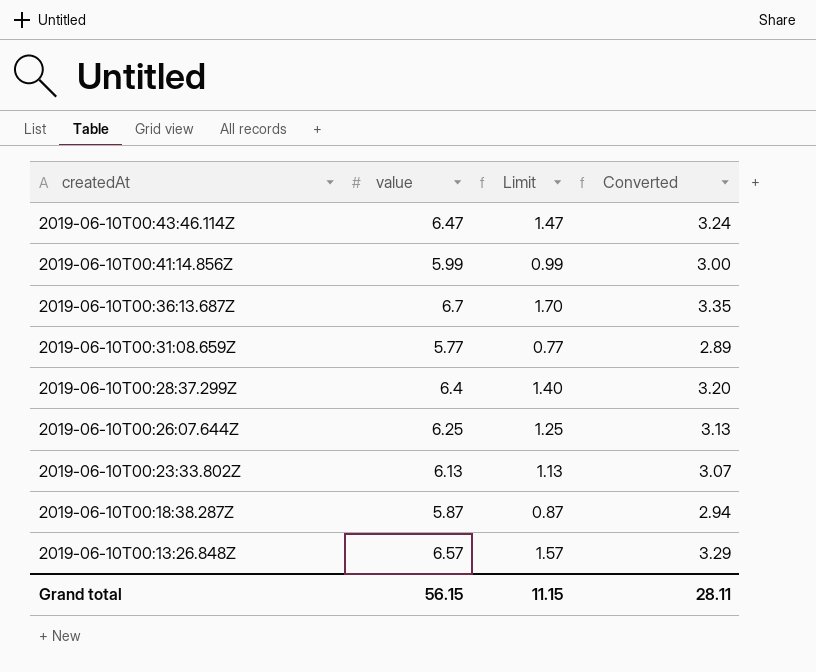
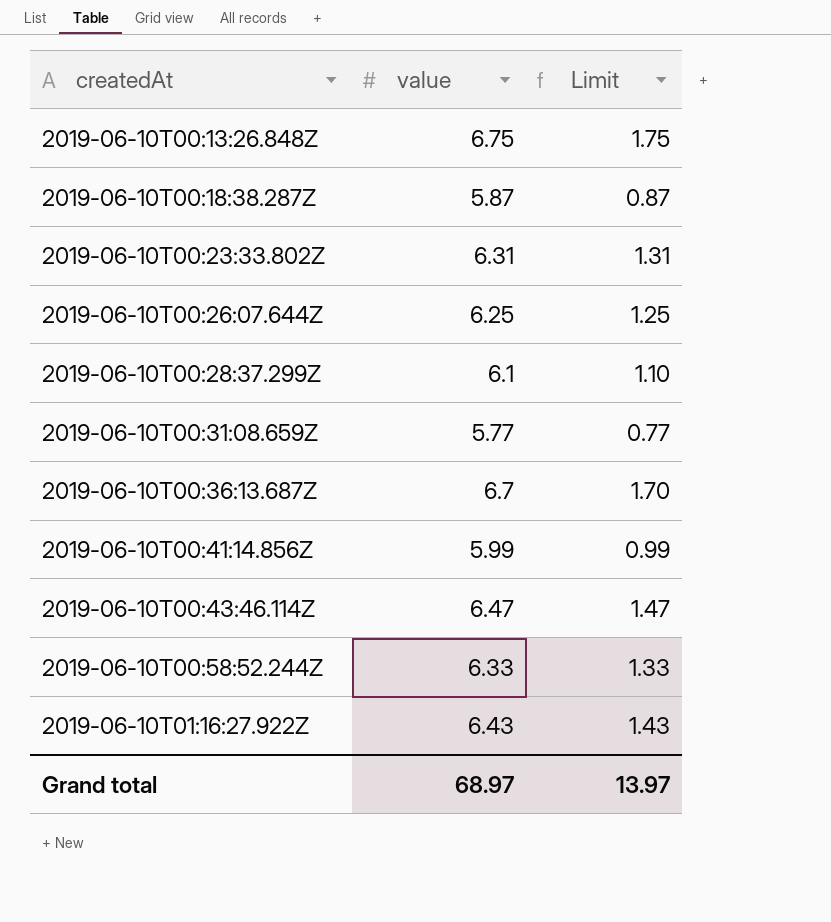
row order: createdAt descending -> createdAt ascending
column Converted | formula: [value] * 0.5 -> none
2019-06-10T00:13:26.848Z | value: 6.57 -> 6.75
2019-06-10T00:13:26.848Z | Limit: 1.57 -> 1.75
2019-06-10T00:23:33.802Z | value: 6.13 -> 6.31
2019-06-10T00:23:33.802Z | Limit: 1.13 -> 1.31
2019-06-10T00:28:37.299Z | value: 6.4 -> 6.1
2019-06-10T00:28:37.299Z | Limit: 1.40 -> 1.10
row 2019-06-10T00:58:52.244Z: none -> 6.33 | 1.33
row 2019-06-10T01:16:27.922Z: none -> 6.43 | 1.43
Grand total | value: 56.15 -> 68.97
Grand total | Limit: 11.15 -> 13.97

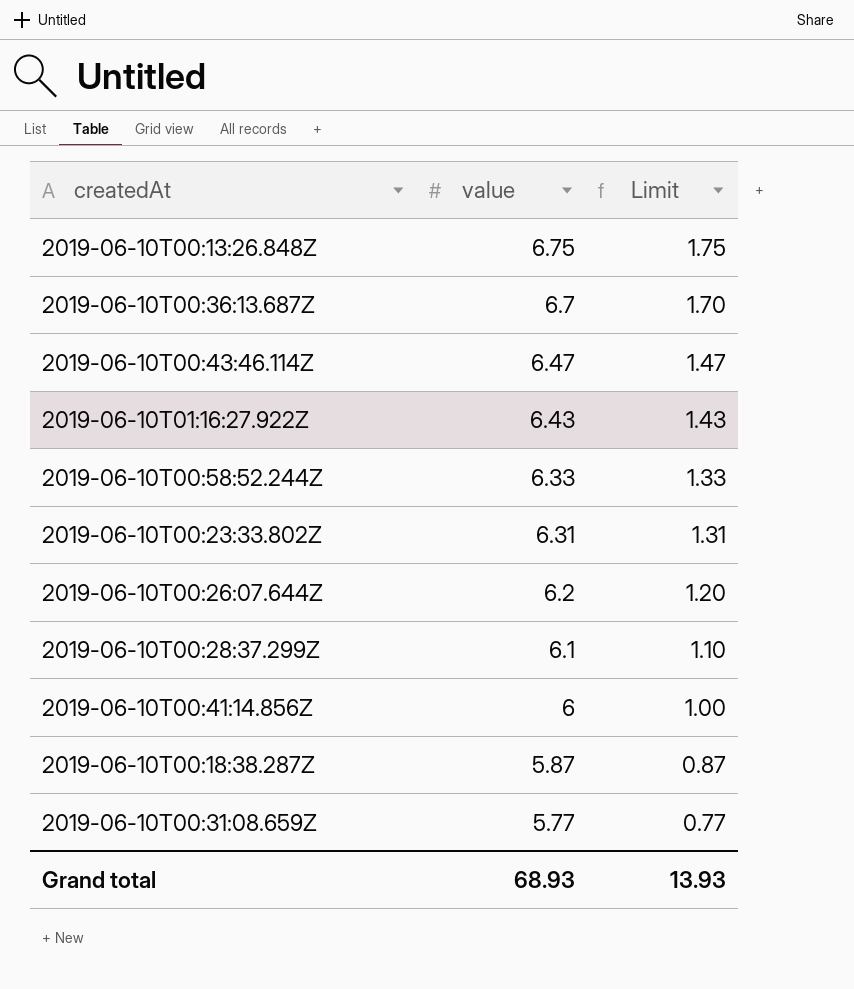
row order: createdAt ascending -> value descending
2019-06-10T00:26:07.644Z | value: 6.25 -> 6.2
2019-06-10T00:26:07.644Z | Limit: 1.25 -> 1.20
2019-06-10T00:41:14.856Z | value: 5.99 -> 6
2019-06-10T00:41:14.856Z | Limit: 0.99 -> 1.00
Grand total | value: 68.97 -> 68.93
Grand total | Limit: 13.97 -> 13.93

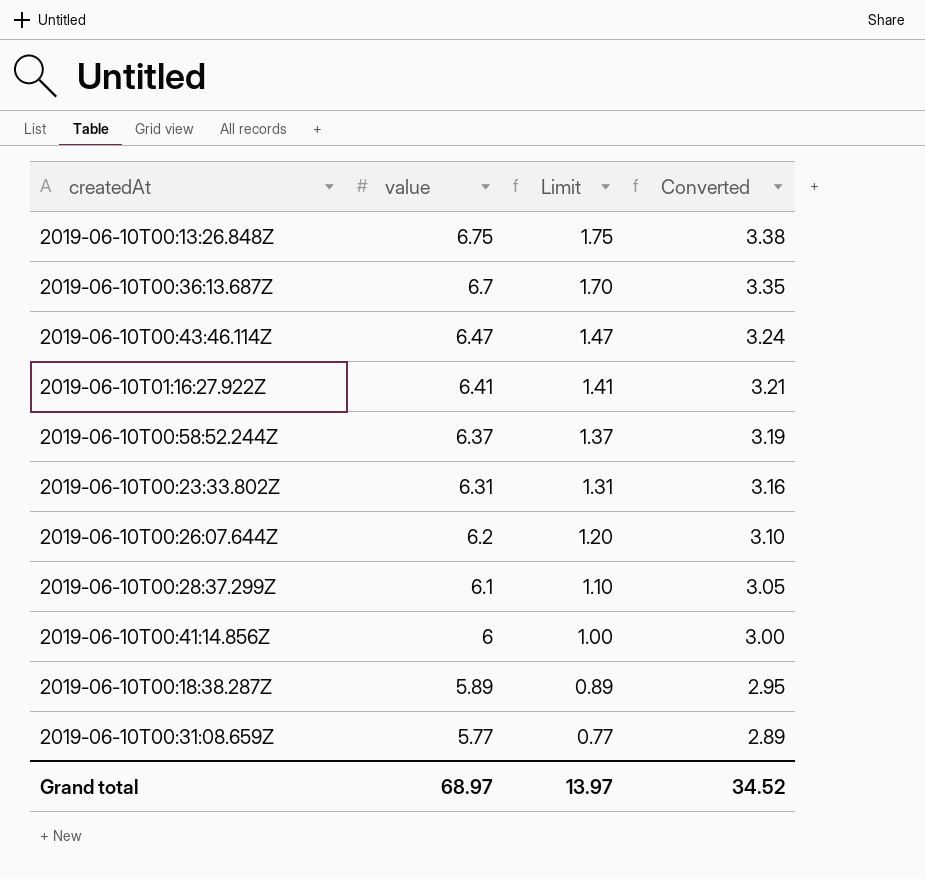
column Converted | formula: none -> [value] * 0.5
2019-06-10T01:16:27.922Z | value: 6.43 -> 6.41
2019-06-10T01:16:27.922Z | Limit: 1.43 -> 1.41
2019-06-10T00:58:52.244Z | value: 6.33 -> 6.37
2019-06-10T00:58:52.244Z | Limit: 1.33 -> 1.37
2019-06-10T00:18:38.287Z | value: 5.87 -> 5.89
2019-06-10T00:18:38.287Z | Limit: 0.87 -> 0.89
Grand total | value: 68.93 -> 68.97
Grand total | Limit: 13.93 -> 13.97

